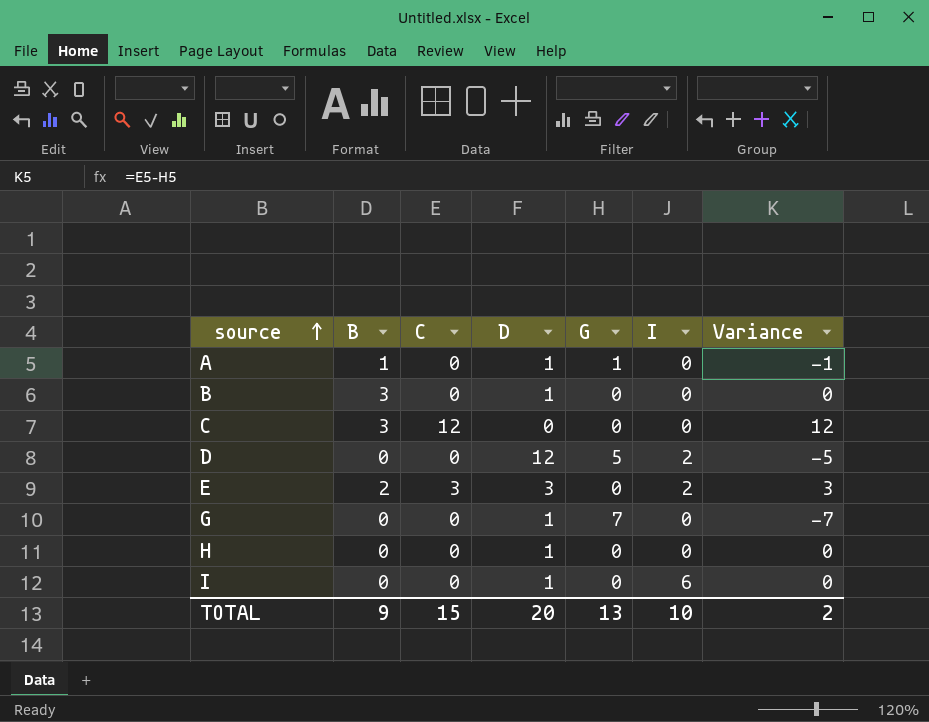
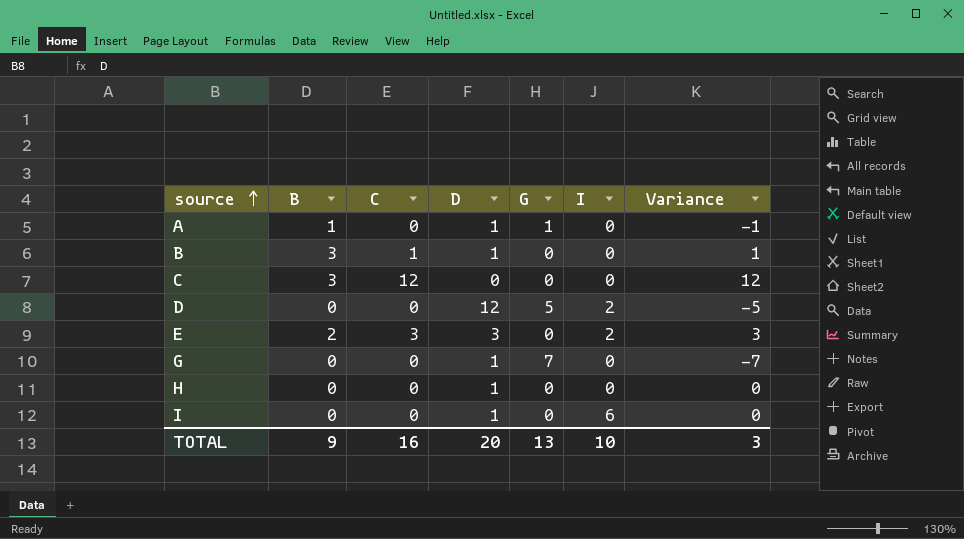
B | C: 0 -> 1
B | Variance: 0 -> 1
TOTAL | C: 15 -> 16
TOTAL | Variance: 2 -> 3

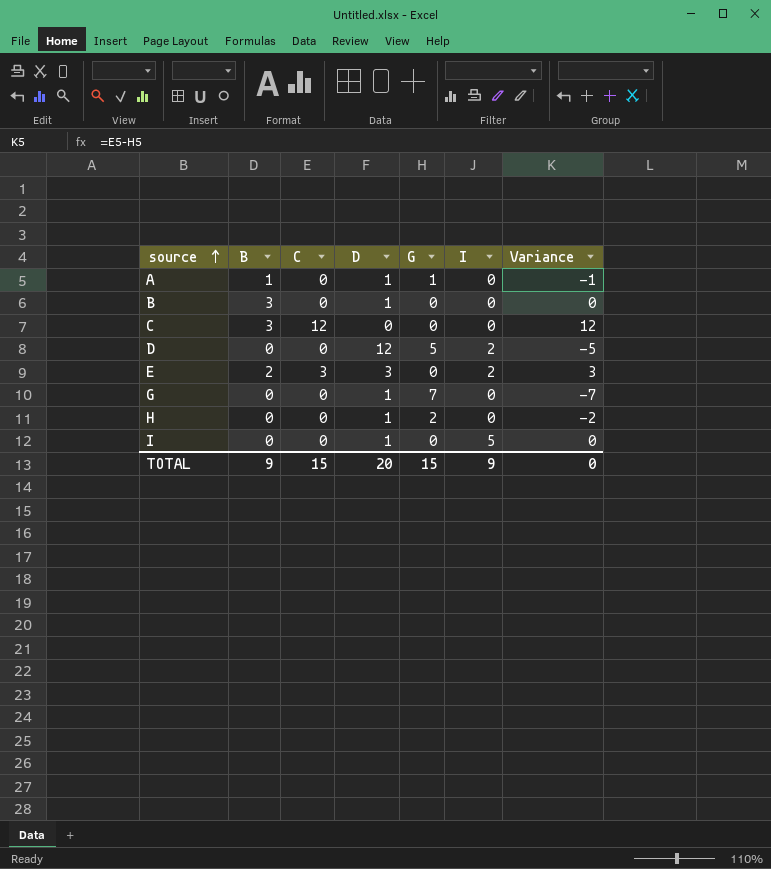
B | C: 1 -> 0
B | Variance: 1 -> 0
H | G: 0 -> 2
H | Variance: 0 -> -2
I | I: 6 -> 5
TOTAL | C: 16 -> 15
TOTAL | G: 13 -> 15
TOTAL | I: 10 -> 9
TOTAL | Variance: 3 -> 0

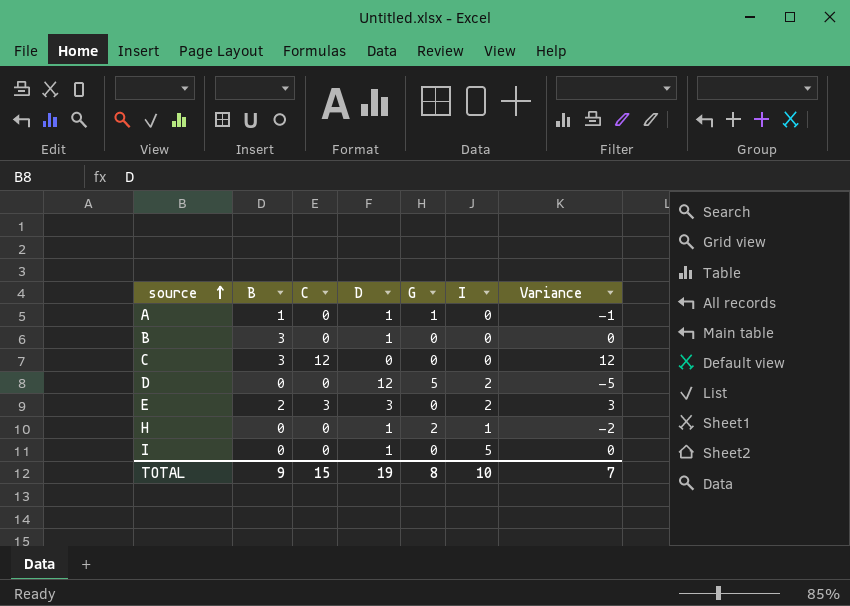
row G: 0 | 0 | 1 | 7 | 0 | -7 -> none
H | I: 0 -> 1
TOTAL | D: 20 -> 19
TOTAL | G: 15 -> 8
TOTAL | I: 9 -> 10
TOTAL | Variance: 0 -> 7

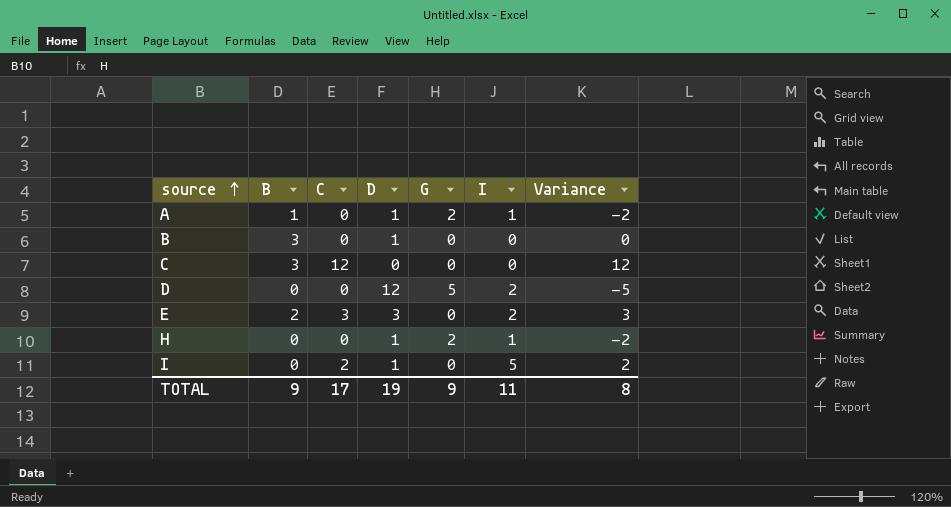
A | G: 1 -> 2
A | I: 0 -> 1
A | Variance: -1 -> -2
I | C: 0 -> 2
I | Variance: 0 -> 2
TOTAL | C: 15 -> 17
TOTAL | G: 8 -> 9
TOTAL | I: 10 -> 11
TOTAL | Variance: 7 -> 8

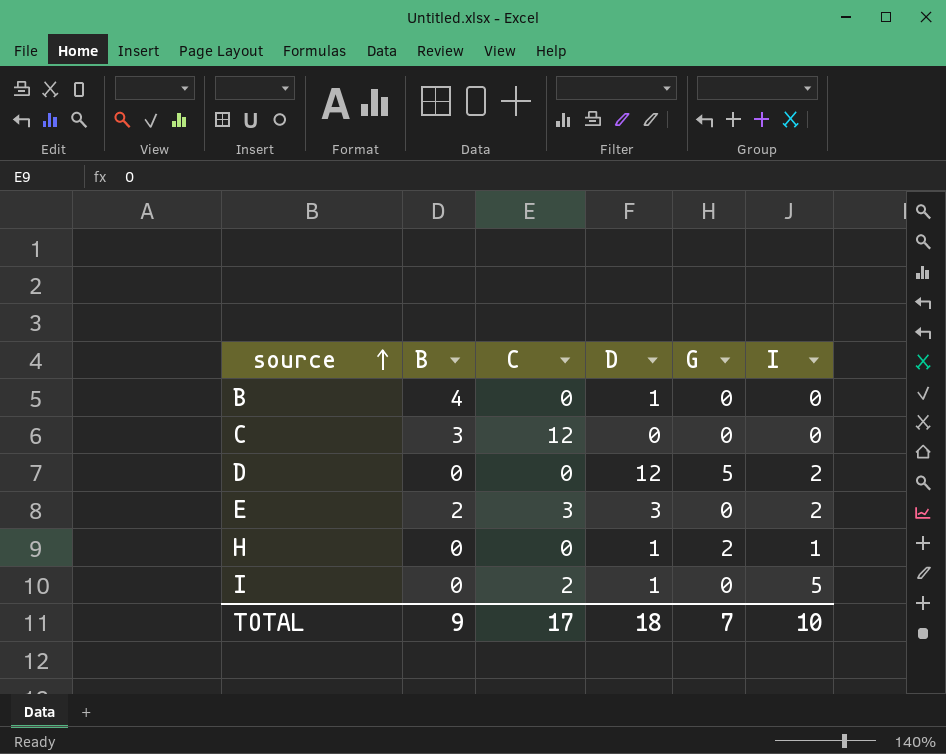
column Variance | formula: [C] - [G] -> none
row A: 1 | 0 | 1 | 2 | 1 | -2 -> none
B | B: 3 -> 4
TOTAL | D: 19 -> 18
TOTAL | G: 9 -> 7
TOTAL | I: 11 -> 10

